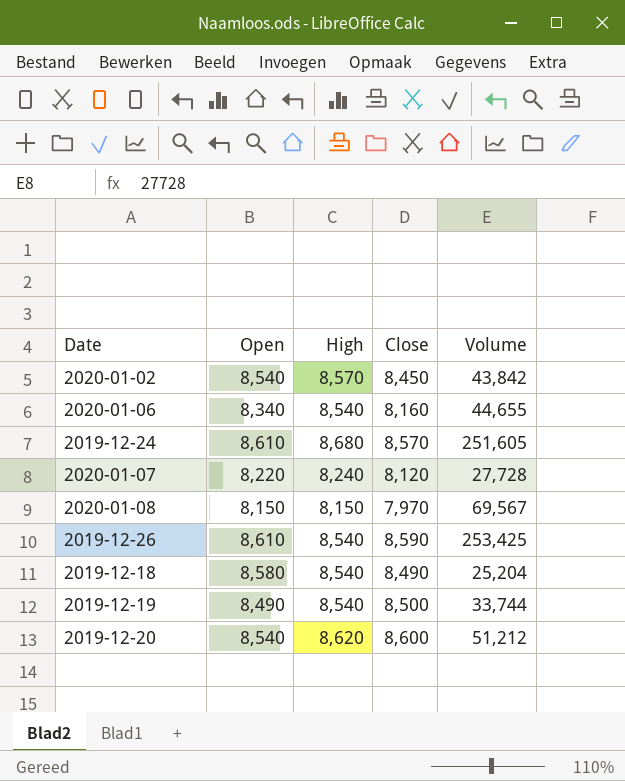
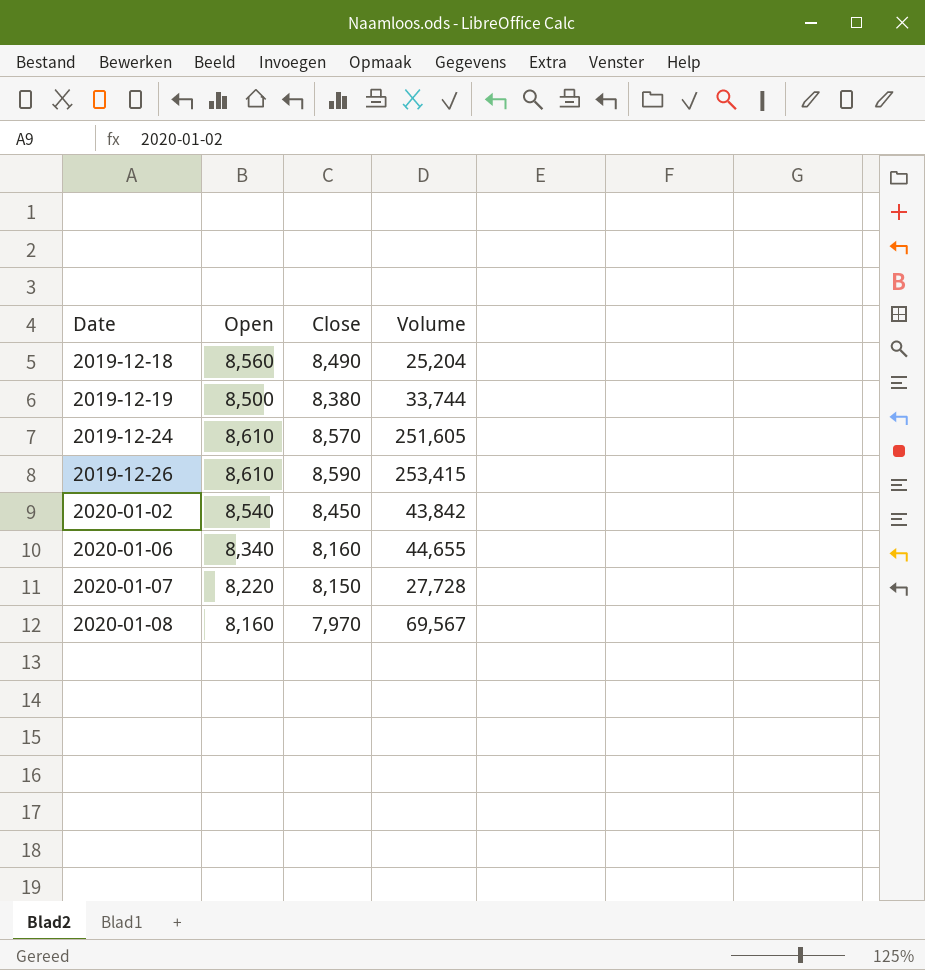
row order: none -> Date ascending
column High | position: 3 -> none
row 2019-12-20: 8,540 | 8,620 | 8,600 | 51,212 -> none
2019-12-18 | Open: 8,580 -> 8,560
2019-12-19 | Open: 8,490 -> 8,500
2019-12-19 | Close: 8,500 -> 8,380
2019-12-26 | Volume: 253,425 -> 253,415
2020-01-07 | Close: 8,120 -> 8,150
2020-01-08 | Open: 8,150 -> 8,160

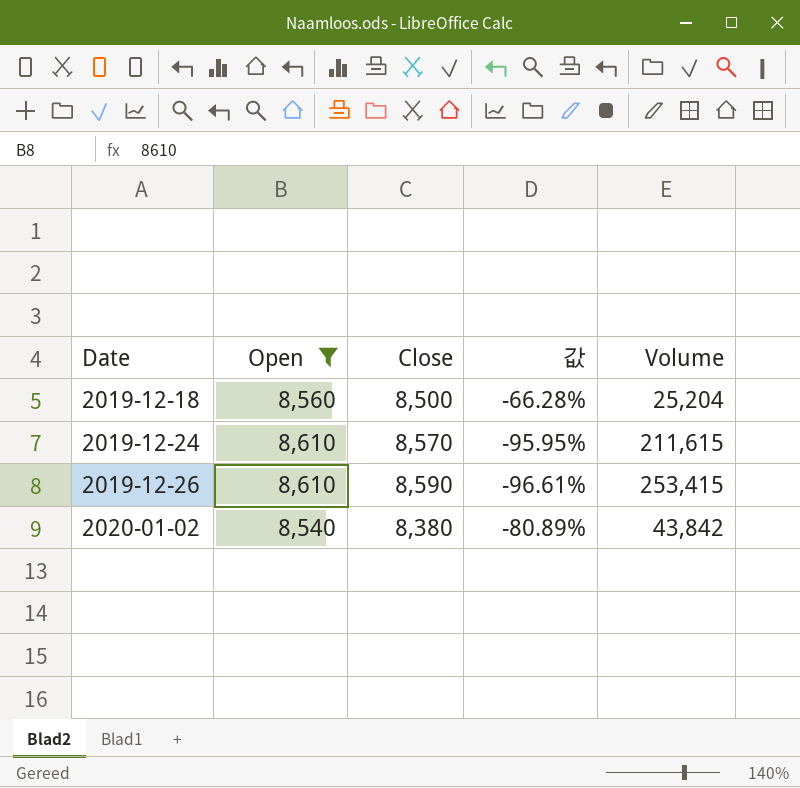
filter: none -> Open >= 8,540
column 값 | formula: none -> ([Close] - [Volume]) / [Volume]
2019-12-18 | Close: 8,490 -> 8,500
2019-12-24 | Volume: 251,605 -> 211,615
2020-01-02 | Close: 8,450 -> 8,380

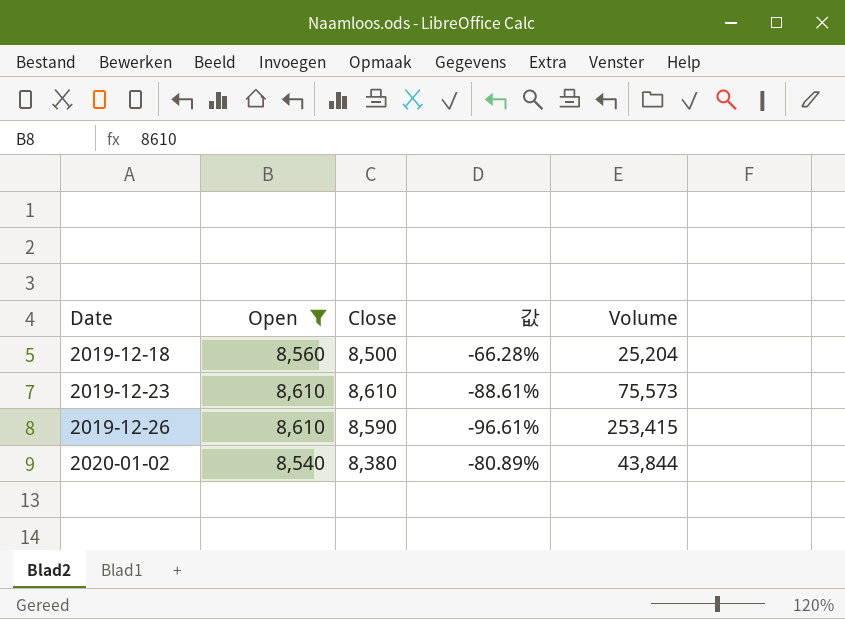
row 2019-12-24: 8,610 | 8,570 | -95.95% | 211,615 -> none
row 2019-12-23: none -> 8,610 | 8,610 | -88.61% | 75,573
2020-01-02 | Volume: 43,842 -> 43,844

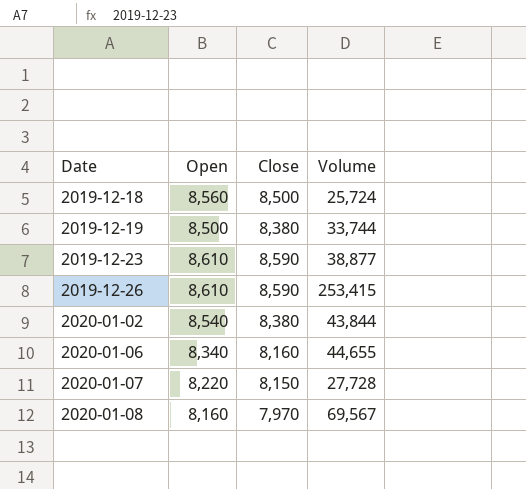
filter: Open >= 8,540 -> none
column 값 | formula: ([Close] - [Volume]) / [Volume] -> none
2019-12-18 | Volume: 25,204 -> 25,724
2019-12-23 | Close: 8,610 -> 8,590
2019-12-23 | Volume: 75,573 -> 38,877

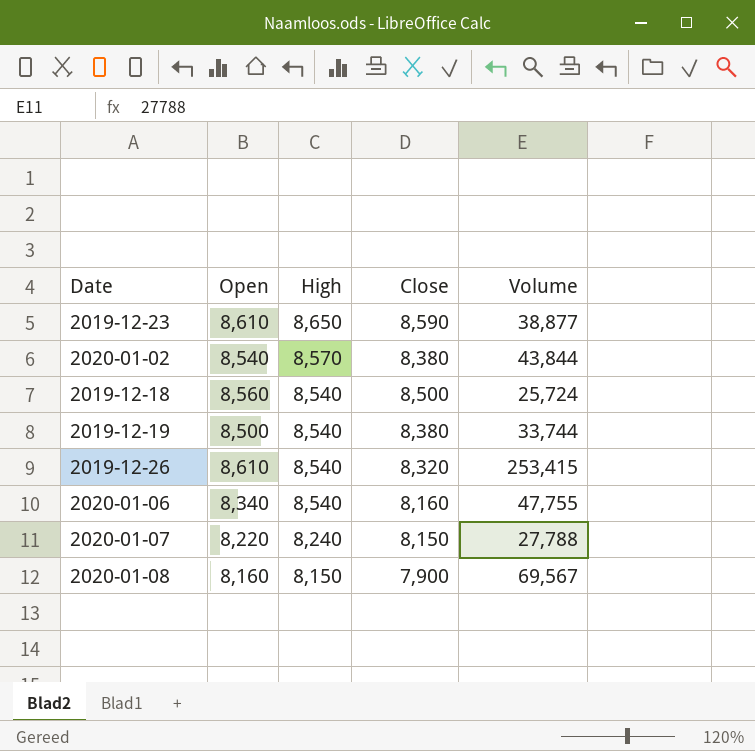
row order: Date ascending -> High descending
column High | position: none -> 3
2019-12-26 | Close: 8,590 -> 8,320
2020-01-06 | Volume: 44,655 -> 47,755
2020-01-07 | Volume: 27,728 -> 27,788
2020-01-08 | Close: 7,970 -> 7,900

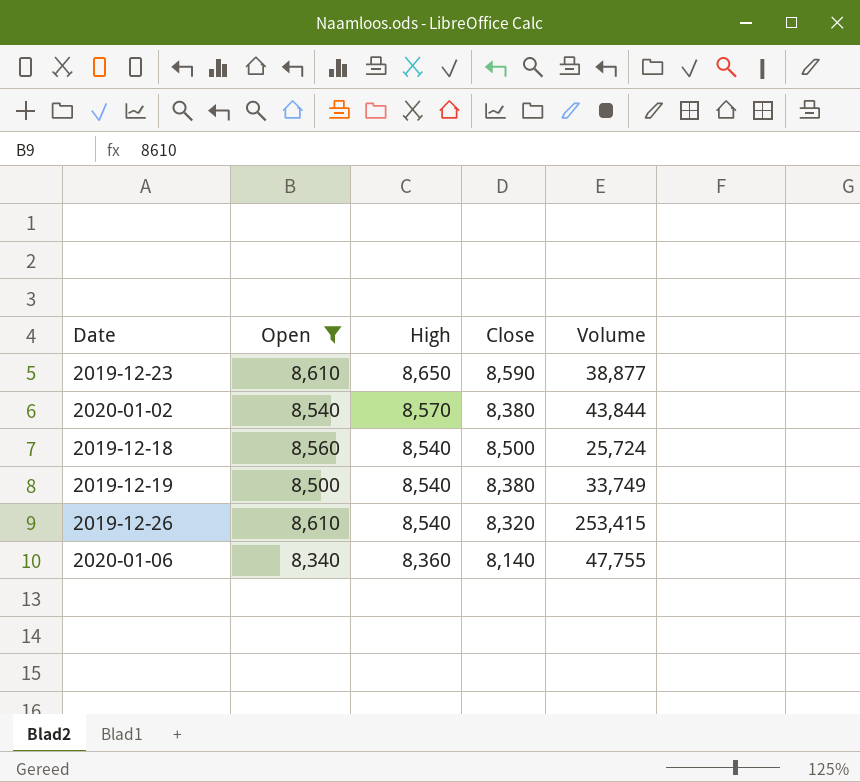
filter: none -> Open >= 8,340
2019-12-19 | Volume: 33,744 -> 33,749
2020-01-06 | High: 8,540 -> 8,360
2020-01-06 | Close: 8,160 -> 8,140

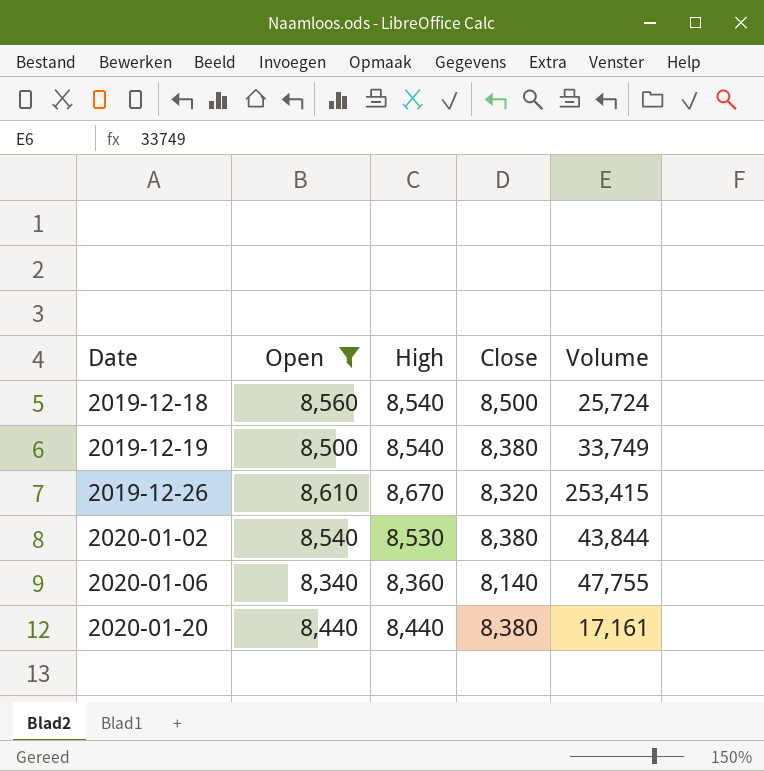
row order: High descending -> Date ascending
row 2019-12-23: 8,610 | 8,650 | 8,590 | 38,877 -> none
2019-12-26 | High: 8,540 -> 8,670
2020-01-02 | High: 8,570 -> 8,530
row 2020-01-20: none -> 8,440 | 8,440 | 8,380 | 17,161

